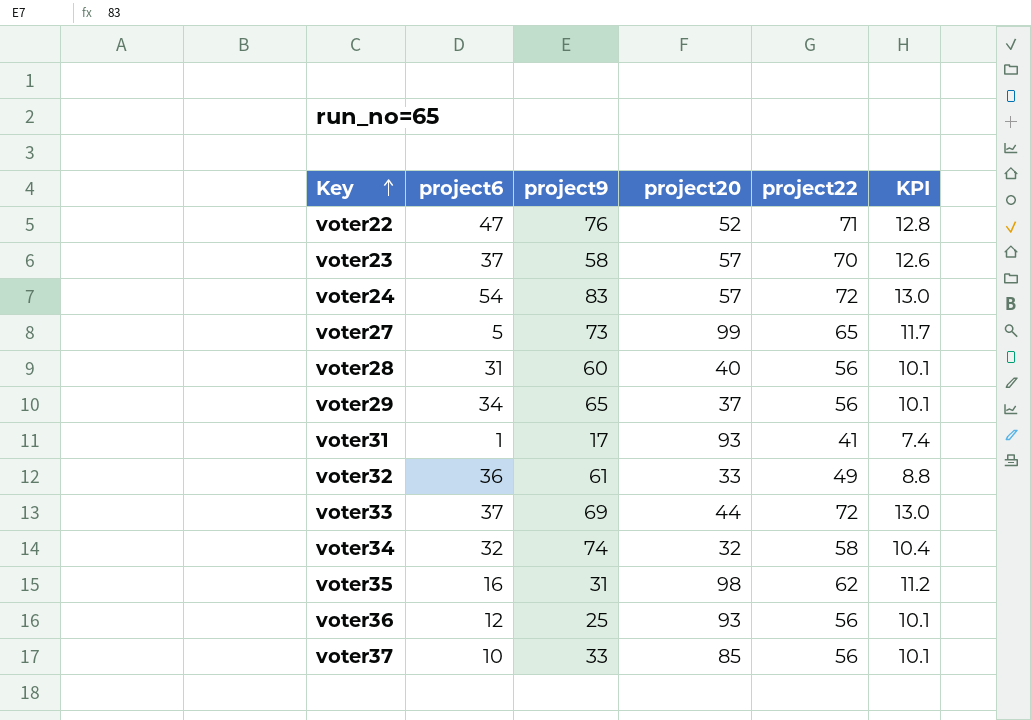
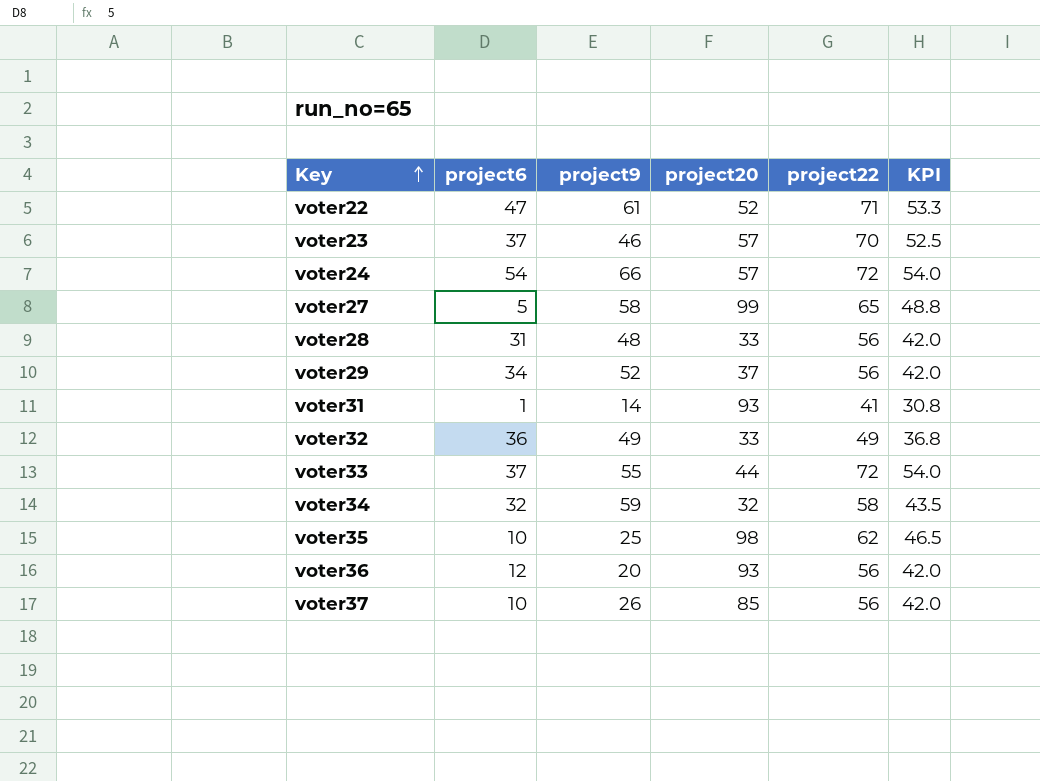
column KPI | formula: [project22] * 0.18 -> [project22] * 0.75
voter22 | project9: 76 -> 61
voter23 | project9: 58 -> 46
voter24 | project9: 83 -> 66
voter27 | project9: 73 -> 58
voter28 | project9: 60 -> 48
voter28 | project20: 40 -> 33
voter29 | project9: 65 -> 52
voter31 | project9: 17 -> 14
voter32 | project9: 61 -> 49
voter33 | project9: 69 -> 55
voter34 | project9: 74 -> 59
voter35 | project6: 16 -> 10
voter35 | project9: 31 -> 25
voter36 | project9: 25 -> 20
voter37 | project9: 33 -> 26

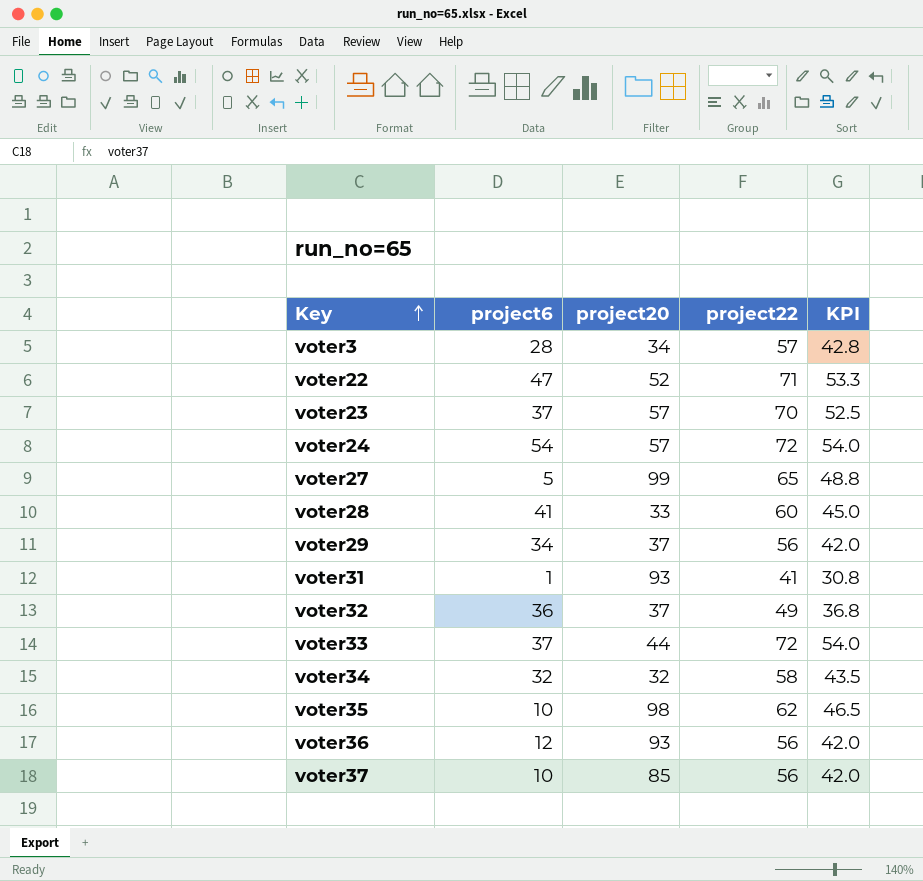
column project9 | position: 3 -> none
row voter3: none -> 28 | 34 | 57 | 42.8
voter28 | project6: 31 -> 41
voter28 | project22: 56 -> 60
voter28 | KPI: 42.0 -> 45.0
voter32 | project20: 33 -> 37

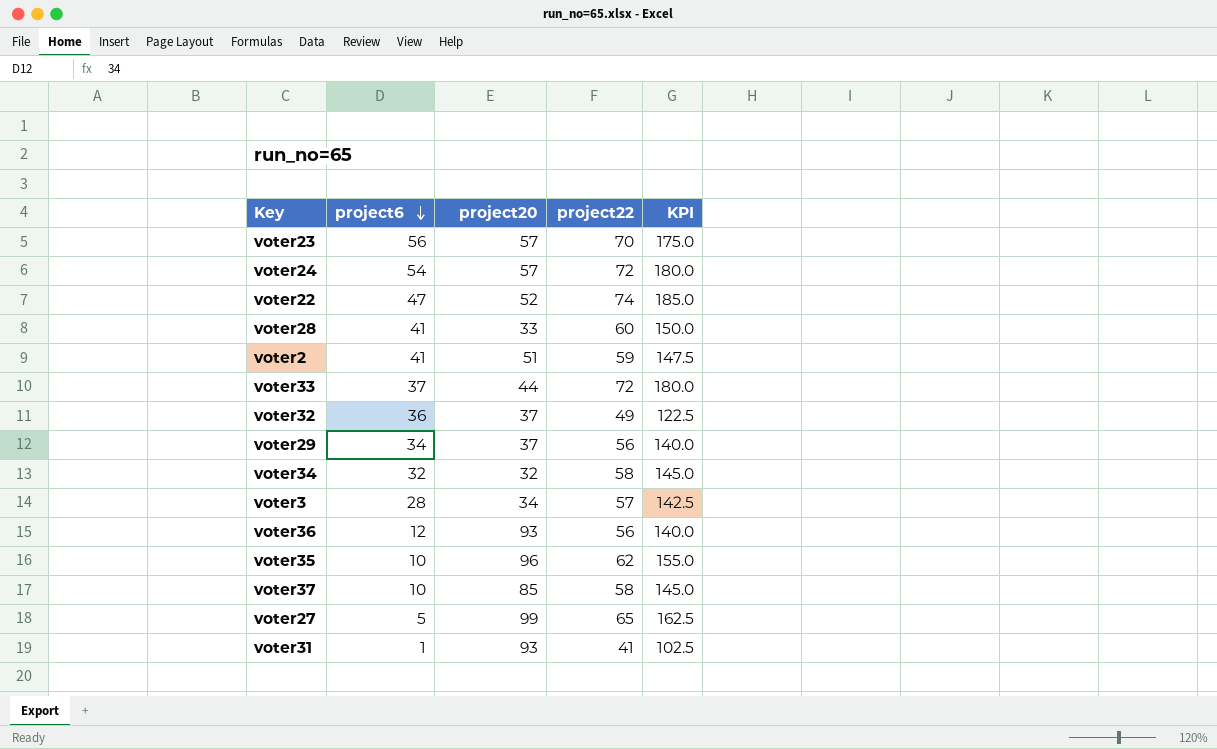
row order: Key ascending -> project6 descending
column KPI | formula: [project22] * 0.75 -> [project22] * 2.5
voter23 | project6: 37 -> 56
voter22 | project22: 71 -> 74
row voter2: none -> 41 | 51 | 59 | 147.5
voter35 | project20: 98 -> 96
voter37 | project22: 56 -> 58

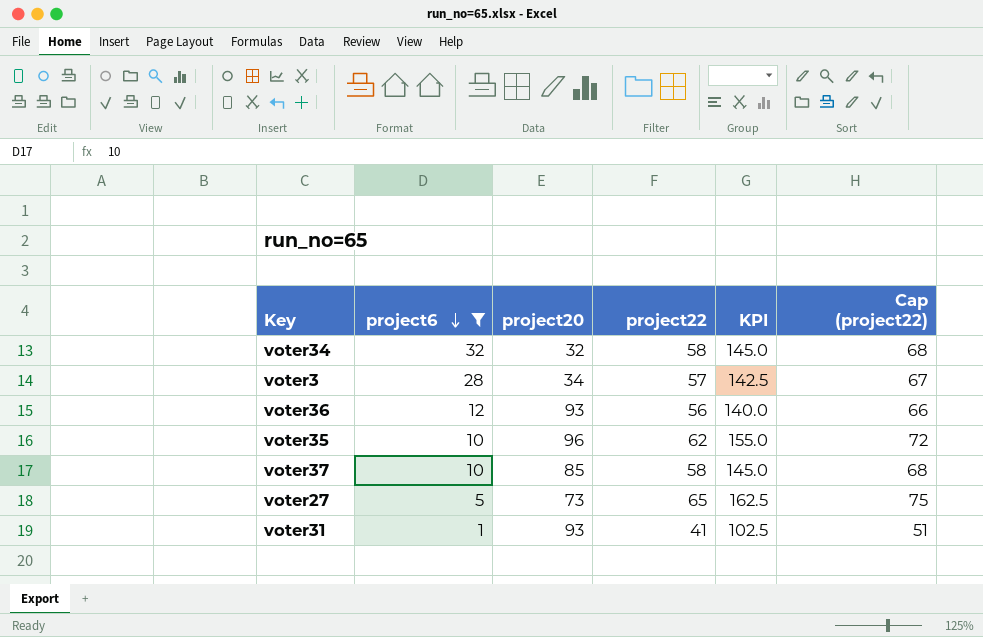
filter: none -> project6 <= 32
column Cap (project22) | formula: none -> [project22] + 10
voter27 | project20: 99 -> 73

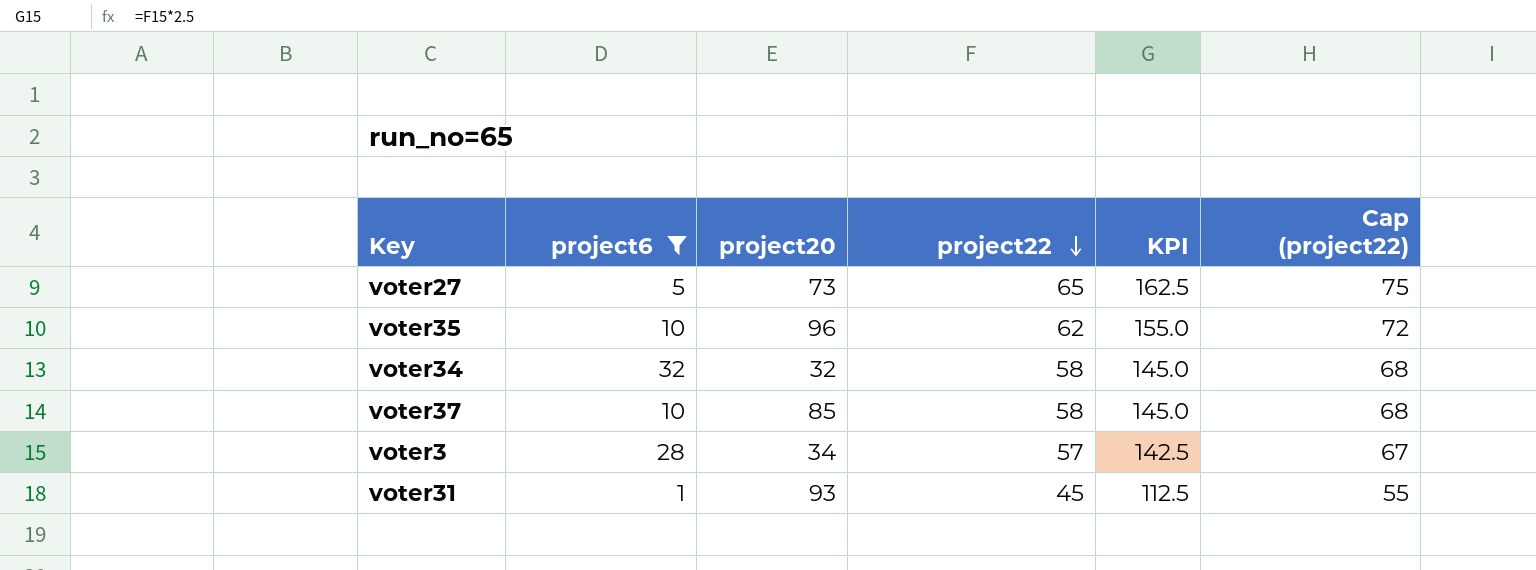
row order: project6 descending -> project22 descending
row voter36: 12 | 93 | 56 | 140.0 | 66 -> none
voter31 | project22: 41 -> 45
voter31 | KPI: 102.5 -> 112.5
voter31 | Cap (project22): 51 -> 55

